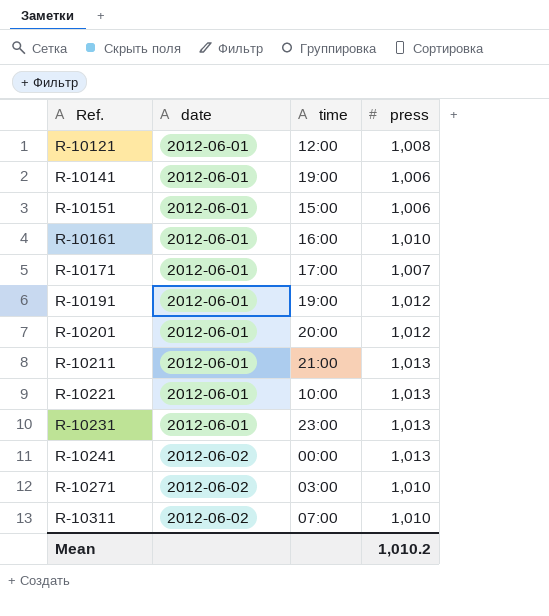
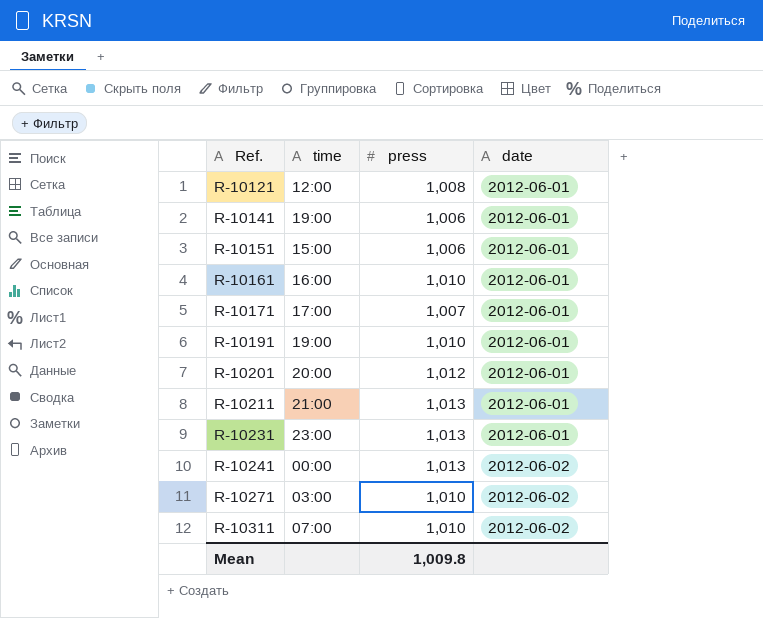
column date | position: 2 -> 4
row R-10221: 2012-06-01 | 10:00 | 1,013 -> none
R-10191 | press: 1,012 -> 1,010
Mean | press: 1,010.2 -> 1,009.8

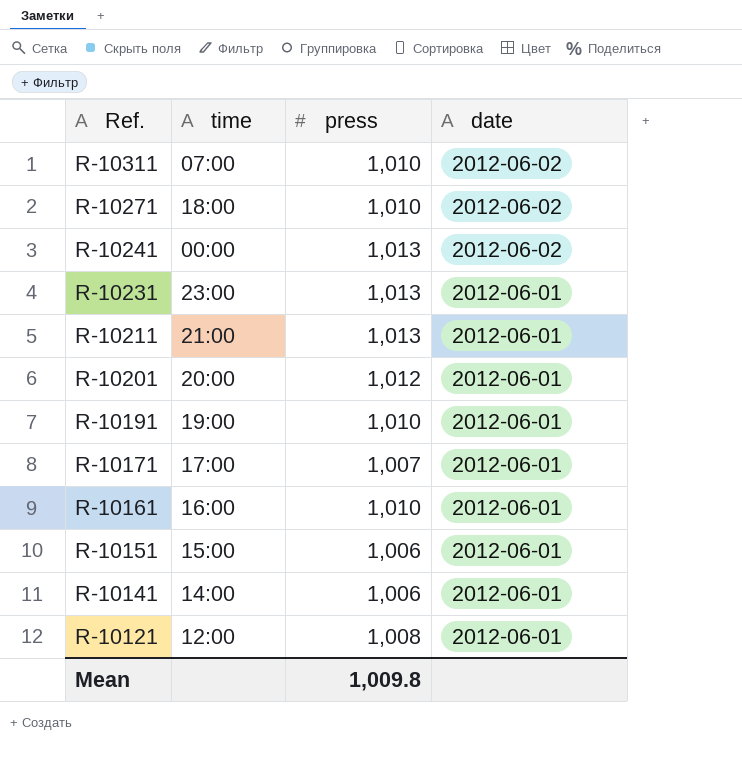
row order: Ref. ascending -> Ref. descending
R-10271 | time: 03:00 -> 18:00
R-10141 | time: 19:00 -> 14:00

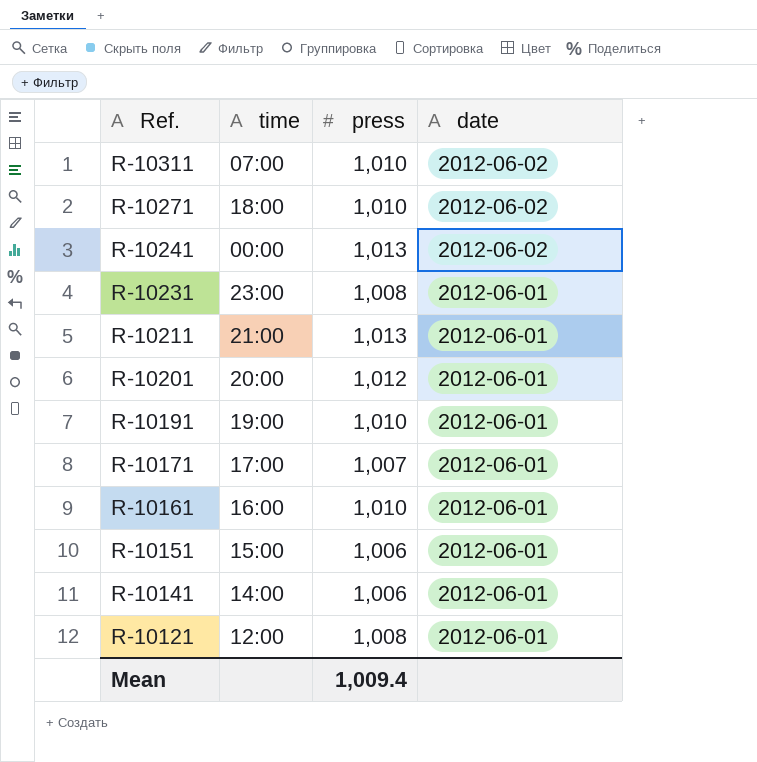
R-10231 | press: 1,013 -> 1,008
Mean | press: 1,009.8 -> 1,009.4

